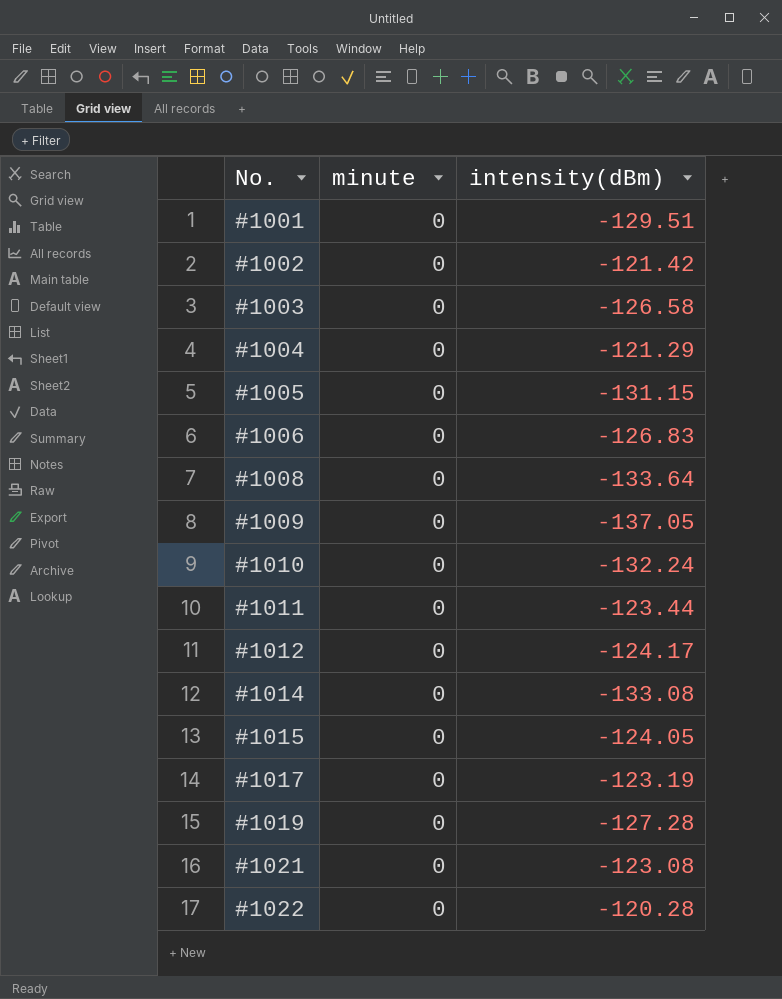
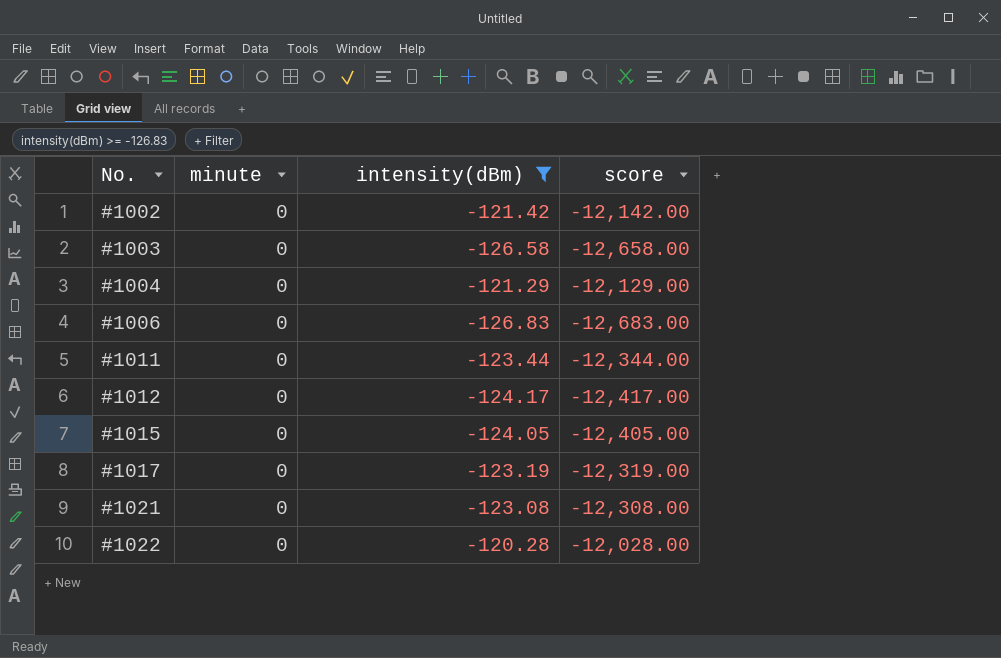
filter: none -> intensity(dBm) >= -126.83
column score | formula: none -> [intensity(dBm)] * 100

